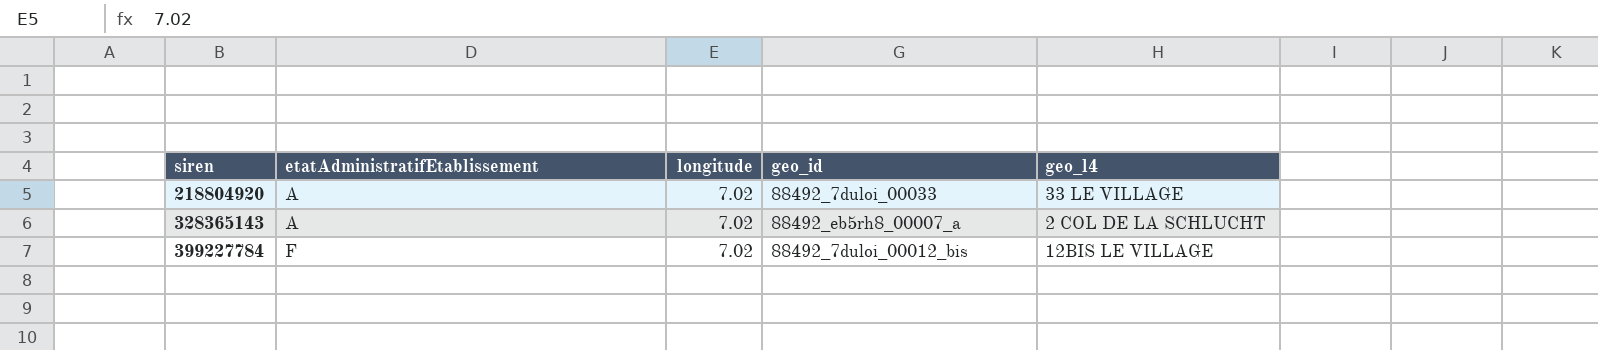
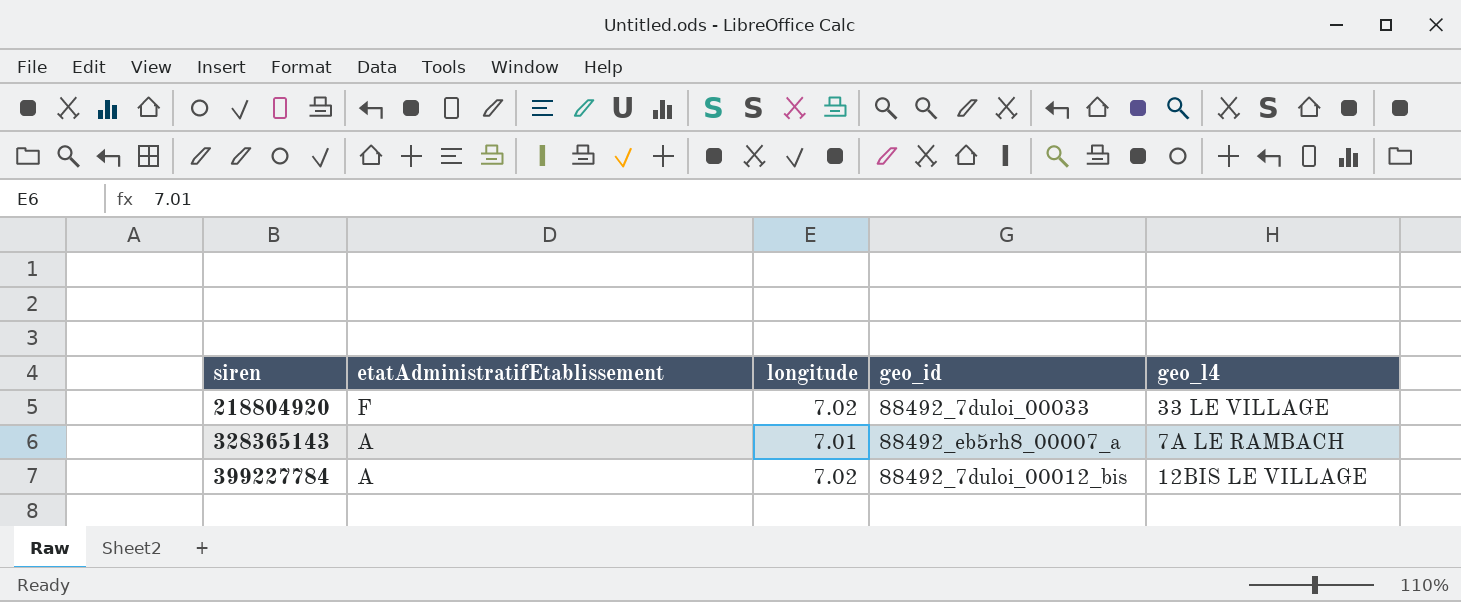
218804920 | etatAdministratifEtablissement: A -> F
328365143 | longitude: 7.02 -> 7.01
328365143 | geo_l4: 2 COL DE LA SCHLUCHT -> 7A LE RAMBACH
399227784 | etatAdministratifEtablissement: F -> A

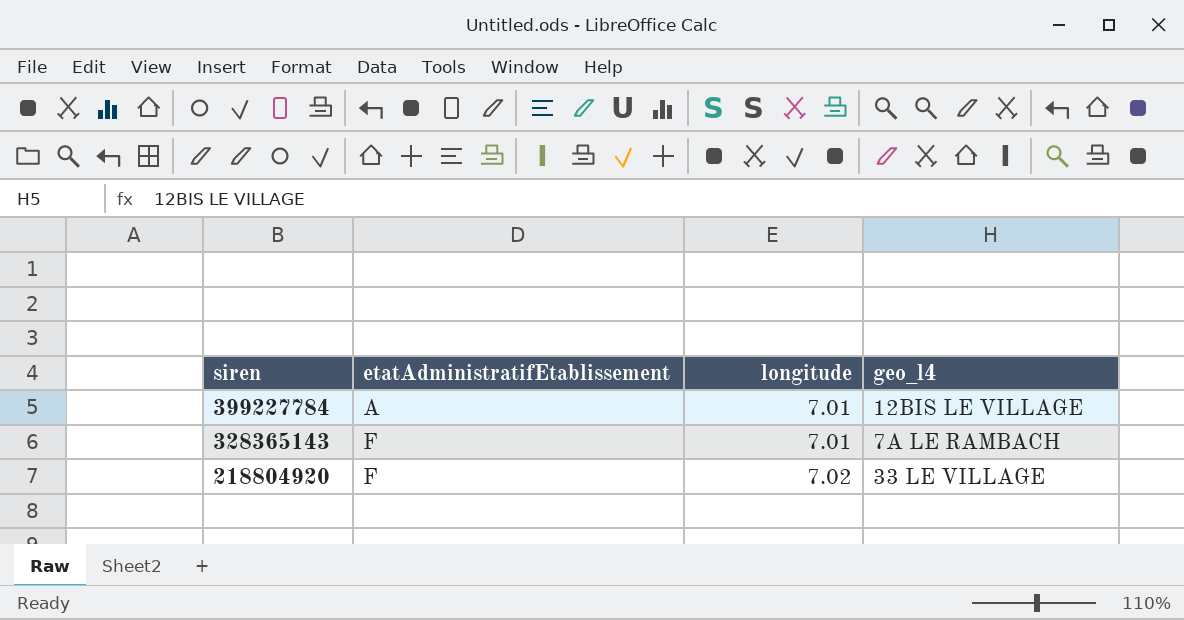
row order: siren ascending -> siren descending
column geo_id | position: 4 -> none
399227784 | longitude: 7.02 -> 7.01
328365143 | etatAdministratifEtablissement: A -> F

